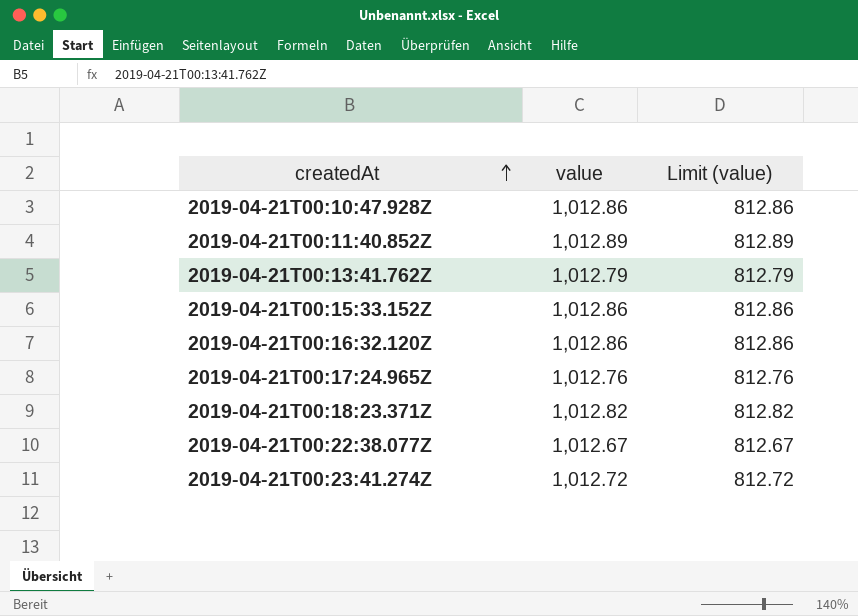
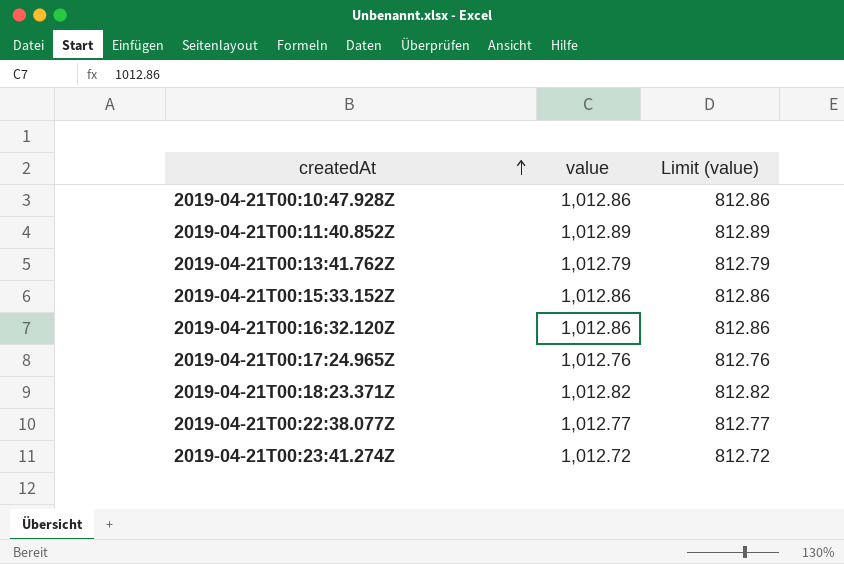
2019-04-21T00:22:38.077Z | value: 1,012.67 -> 1,012.77
2019-04-21T00:22:38.077Z | Limit (value): 812.67 -> 812.77

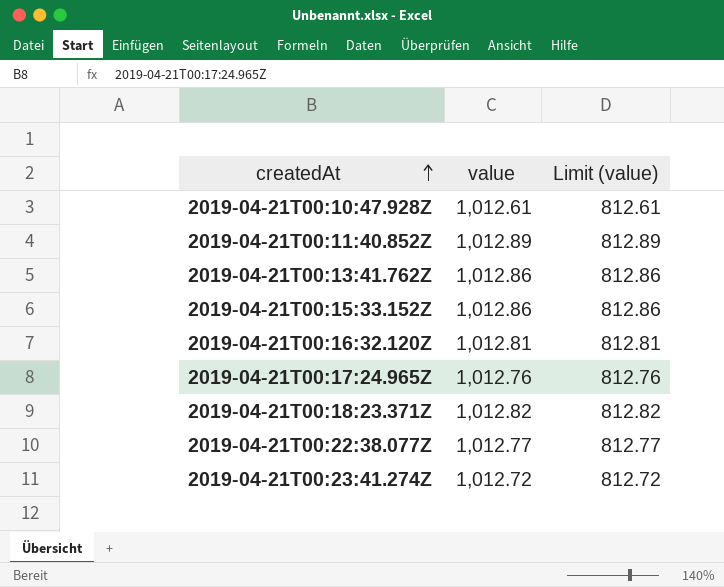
2019-04-21T00:10:47.928Z | value: 1,012.86 -> 1,012.61
2019-04-21T00:10:47.928Z | Limit (value): 812.86 -> 812.61
2019-04-21T00:13:41.762Z | value: 1,012.79 -> 1,012.86
2019-04-21T00:13:41.762Z | Limit (value): 812.79 -> 812.86
2019-04-21T00:16:32.120Z | value: 1,012.86 -> 1,012.81
2019-04-21T00:16:32.120Z | Limit (value): 812.86 -> 812.81

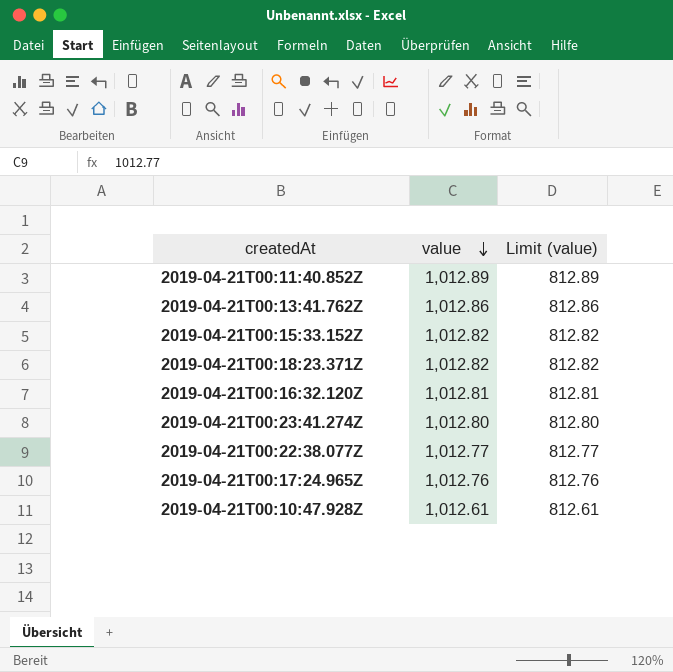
row order: createdAt ascending -> value descending
2019-04-21T00:15:33.152Z | value: 1,012.86 -> 1,012.82
2019-04-21T00:15:33.152Z | Limit (value): 812.86 -> 812.82
2019-04-21T00:23:41.274Z | value: 1,012.72 -> 1,012.80
2019-04-21T00:23:41.274Z | Limit (value): 812.72 -> 812.80

